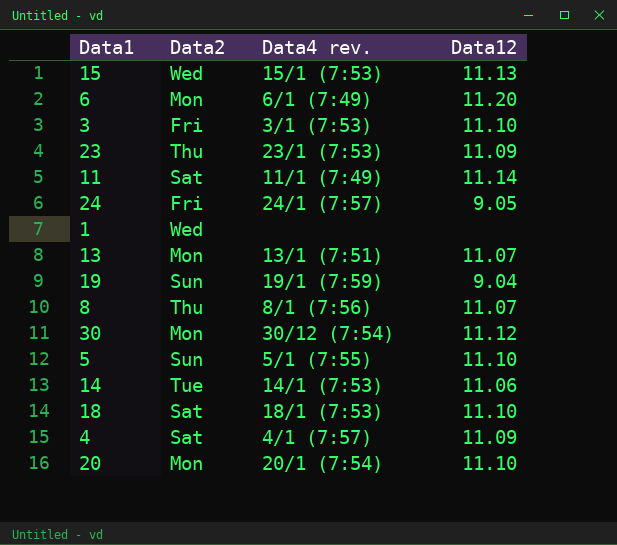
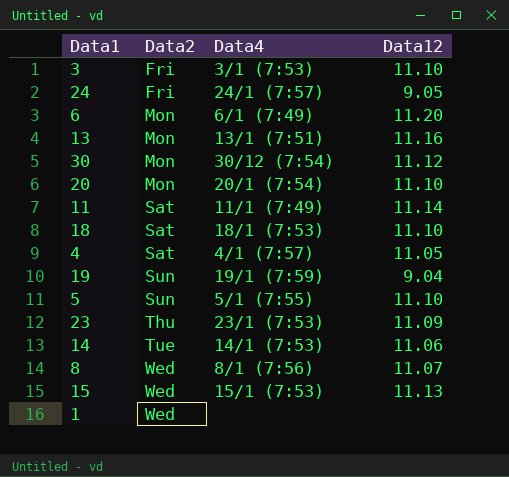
row order: none -> Data2 ascending
column name: Data4 rev. -> Data4
13 | Data12: 11.07 -> 11.16
4 | Data12: 11.09 -> 11.05
8 | Data2: Thu -> Wed

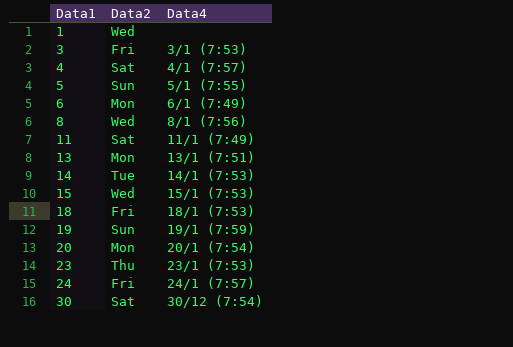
row order: Data2 ascending -> Data1 ascending
column Data12 | position: 4 -> none
18 | Data2: Sat -> Fri
30 | Data2: Mon -> Sat

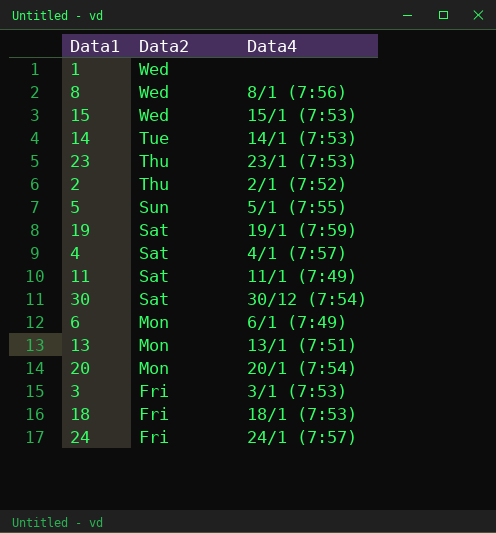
row order: Data1 ascending -> Data2 descending
row 2: none -> Thu | 2/1 (7:52)
19 | Data2: Sun -> Sat

